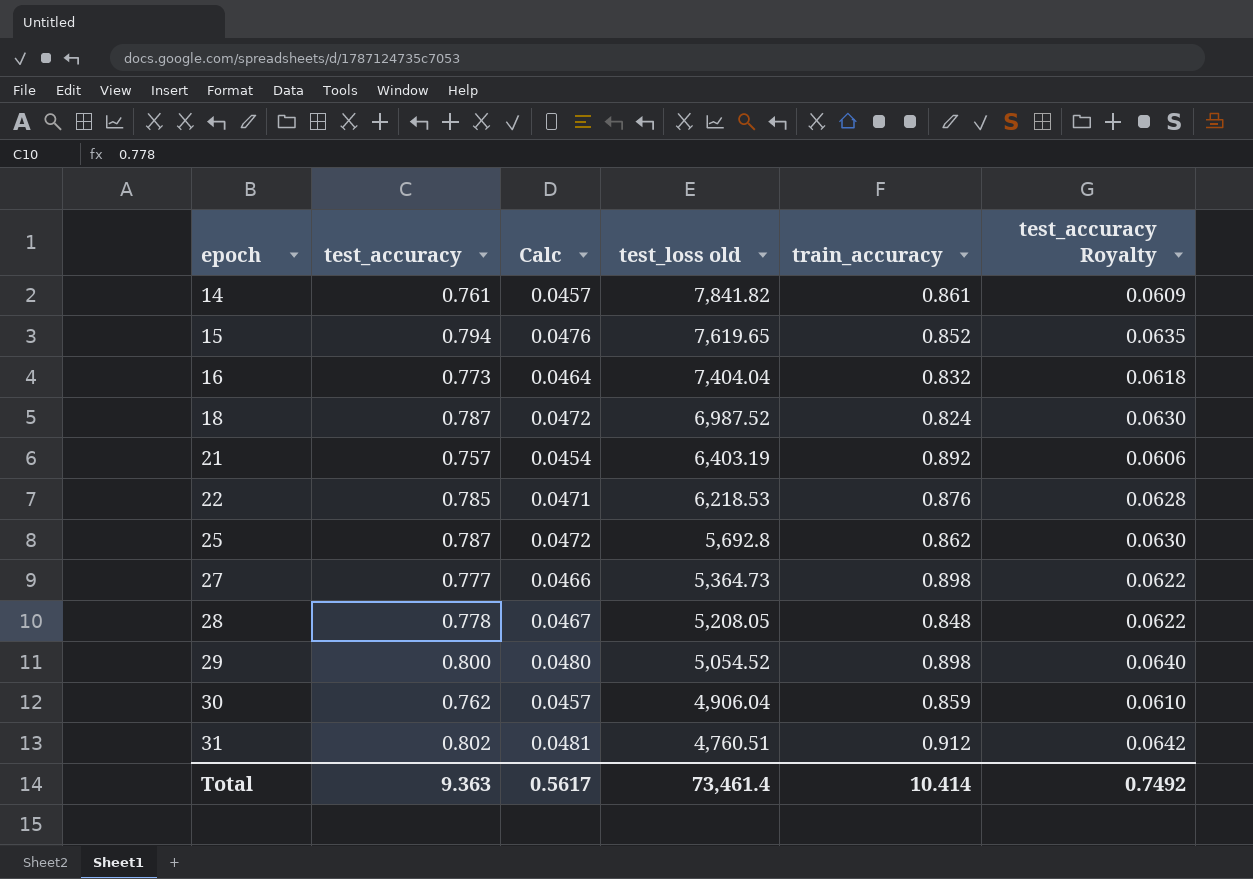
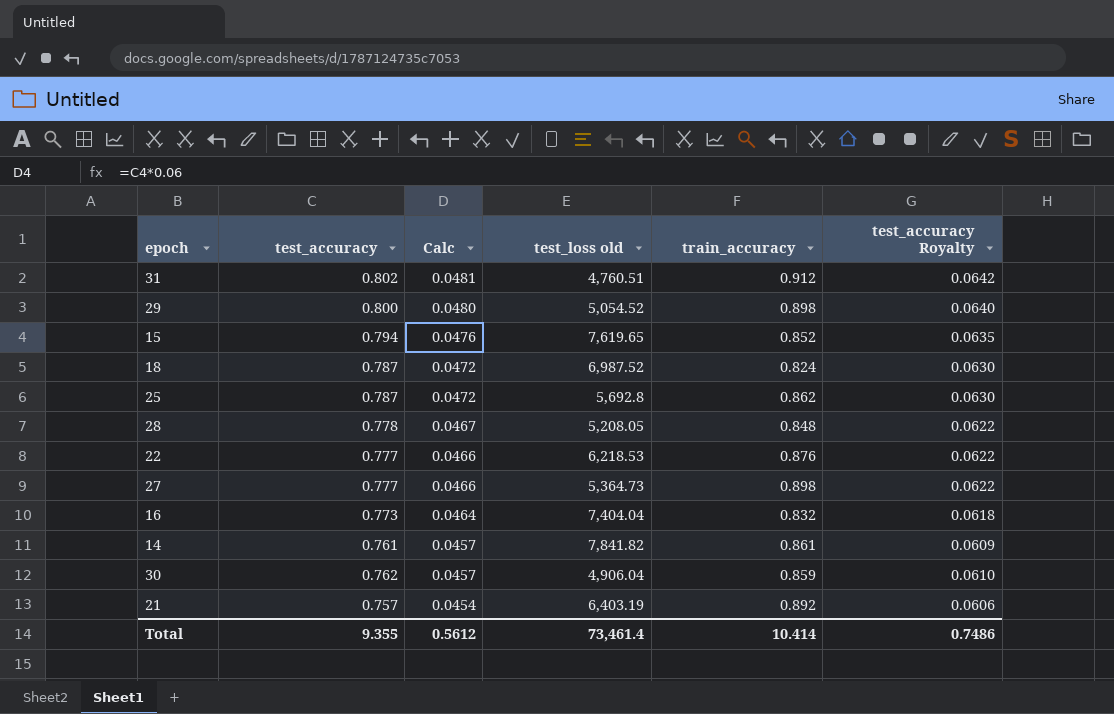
row order: epoch ascending -> Calc descending
22 | test_accuracy: 0.785 -> 0.777
22 | Calc: 0.0471 -> 0.0466
22 | test_accuracy Royalty: 0.0628 -> 0.0622
Total | test_accuracy: 9.363 -> 9.355
Total | Calc: 0.5617 -> 0.5612
Total | test_accuracy Royalty: 0.7492 -> 0.7486

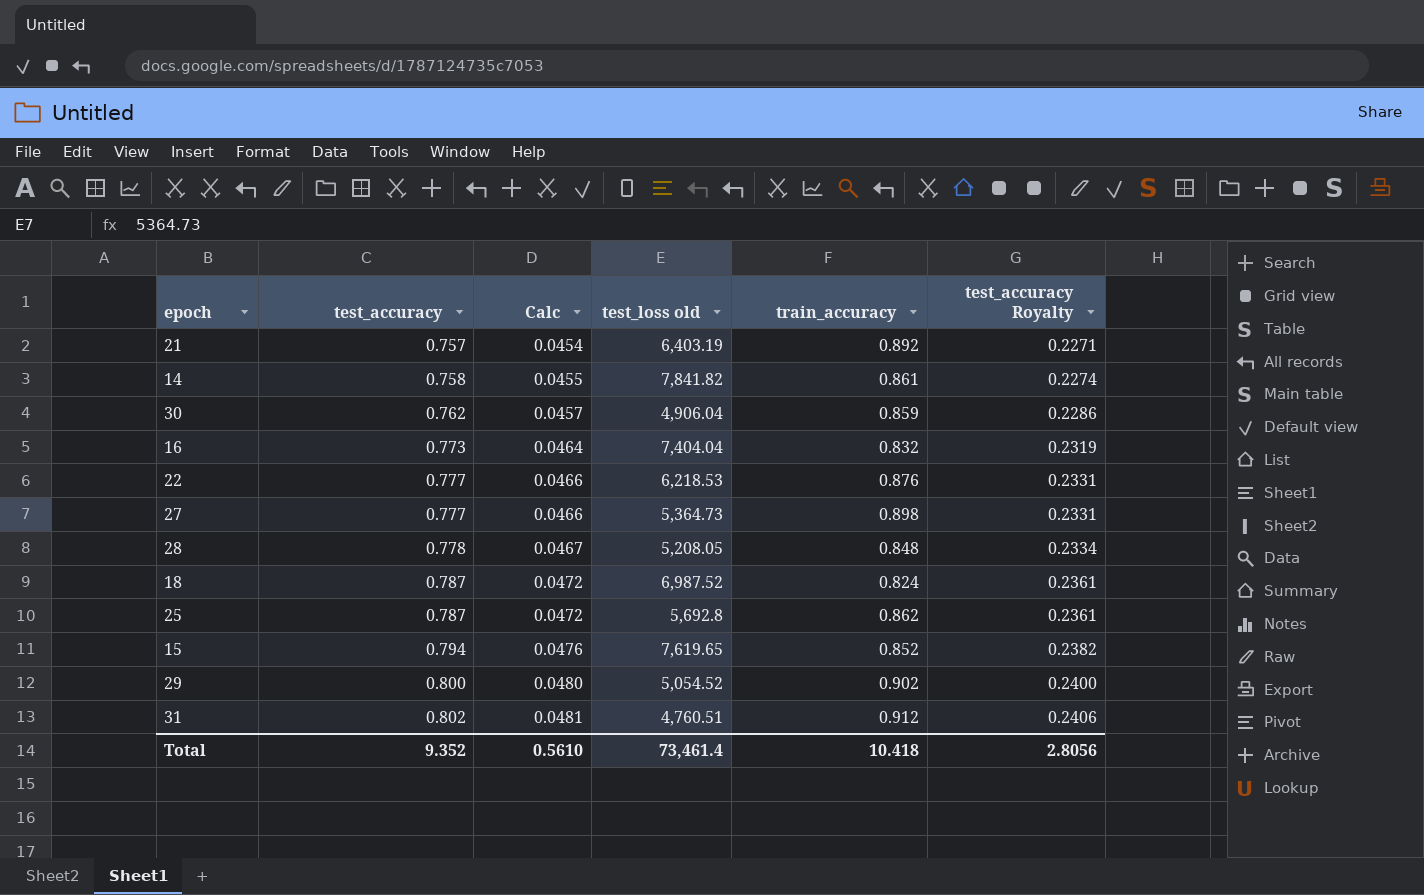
row order: Calc descending -> test_accuracy ascending
column test_accuracy Royalty | formula: [test_accuracy] * 0.08 -> [test_accuracy] * 0.3
14 | test_accuracy: 0.761 -> 0.758
14 | Calc: 0.0457 -> 0.0455
29 | train_accuracy: 0.898 -> 0.902
Total | test_accuracy: 9.355 -> 9.352
Total | Calc: 0.5612 -> 0.5610
Total | train_accuracy: 10.414 -> 10.418
Total | test_accuracy Royalty: 0.7486 -> 2.8056

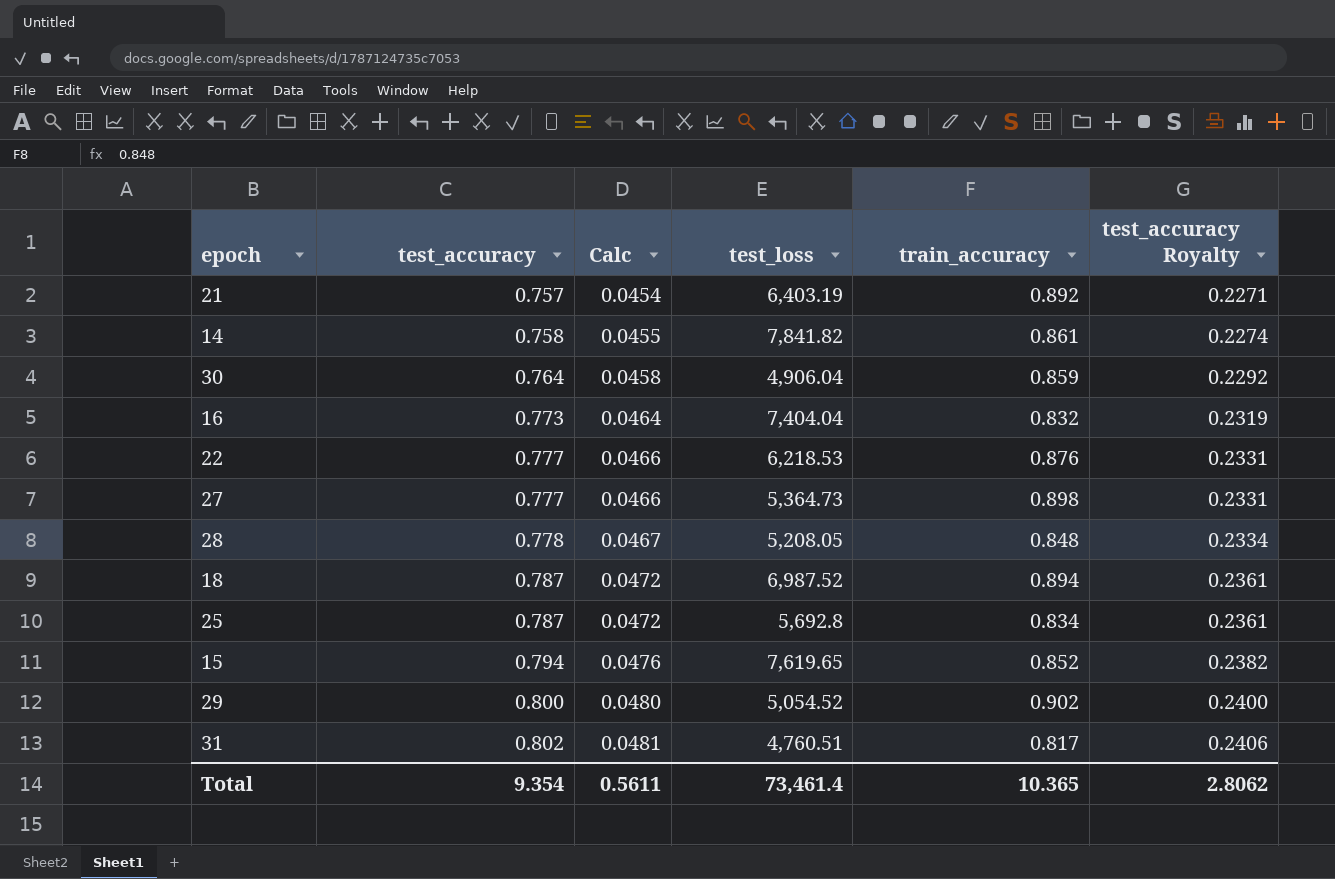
column name: test_loss old -> test_loss
30 | test_accuracy: 0.762 -> 0.764
30 | Calc: 0.0457 -> 0.0458
30 | test_accuracy Royalty: 0.2286 -> 0.2292
18 | train_accuracy: 0.824 -> 0.894
25 | train_accuracy: 0.862 -> 0.834
31 | train_accuracy: 0.912 -> 0.817
Total | test_accuracy: 9.352 -> 9.354
Total | Calc: 0.5610 -> 0.5611
Total | train_accuracy: 10.418 -> 10.365
Total | test_accuracy Royalty: 2.8056 -> 2.8062

